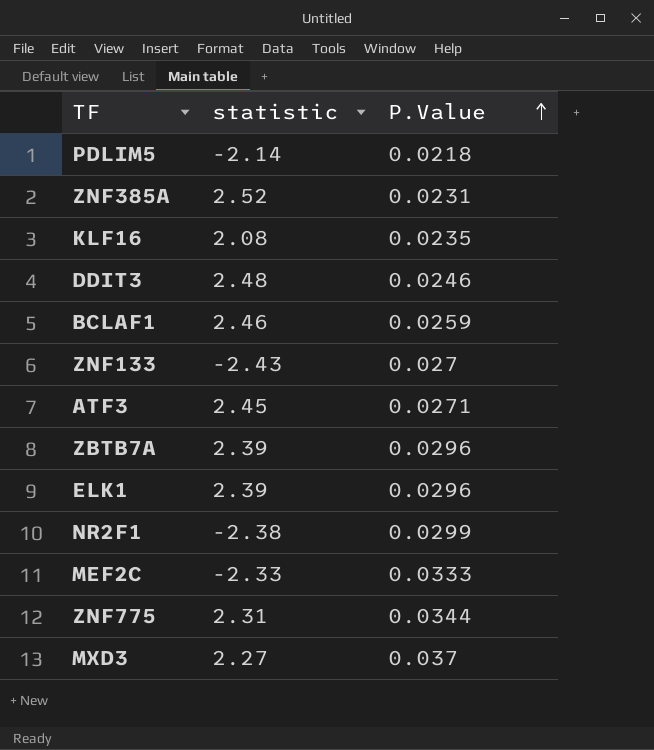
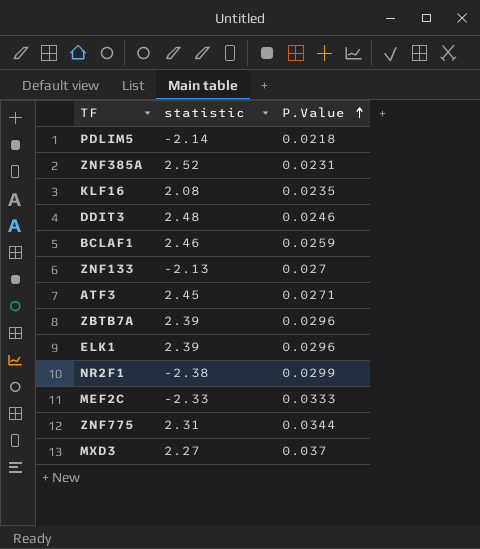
ZNF133 | statistic: -2.43 -> -2.13

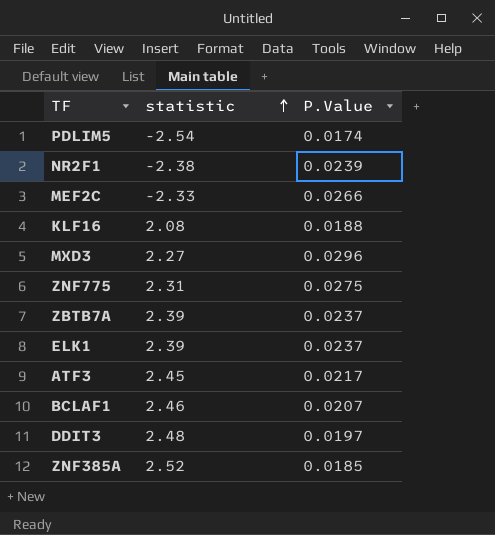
row order: P.Value ascending -> statistic ascending
row ZNF133: -2.13 | 0.027 -> none
PDLIM5 | statistic: -2.14 -> -2.54
PDLIM5 | P.Value: 0.0218 -> 0.0174
NR2F1 | P.Value: 0.0299 -> 0.0239
MEF2C | P.Value: 0.0333 -> 0.0266
KLF16 | P.Value: 0.0235 -> 0.0188
MXD3 | P.Value: 0.037 -> 0.0296
ZNF775 | P.Value: 0.0344 -> 0.0275
ZBTB7A | P.Value: 0.0296 -> 0.0237
ELK1 | P.Value: 0.0296 -> 0.0237
ATF3 | P.Value: 0.0271 -> 0.0217
BCLAF1 | P.Value: 0.0259 -> 0.0207
DDIT3 | P.Value: 0.0246 -> 0.0197
ZNF385A | P.Value: 0.0231 -> 0.0185

